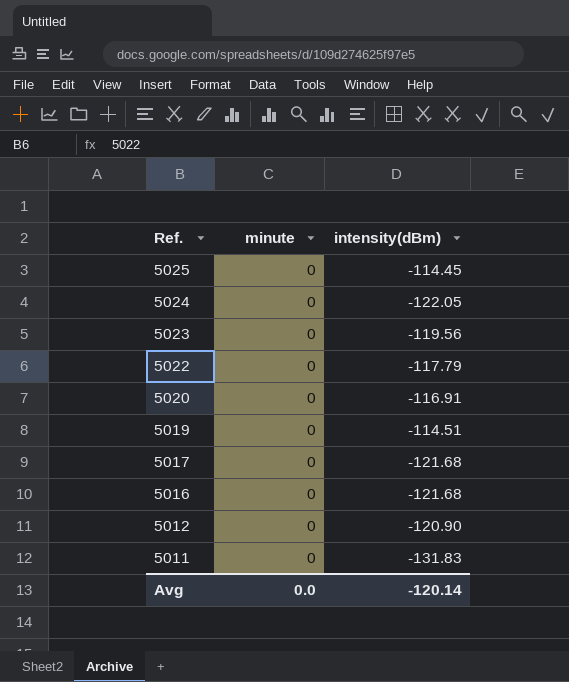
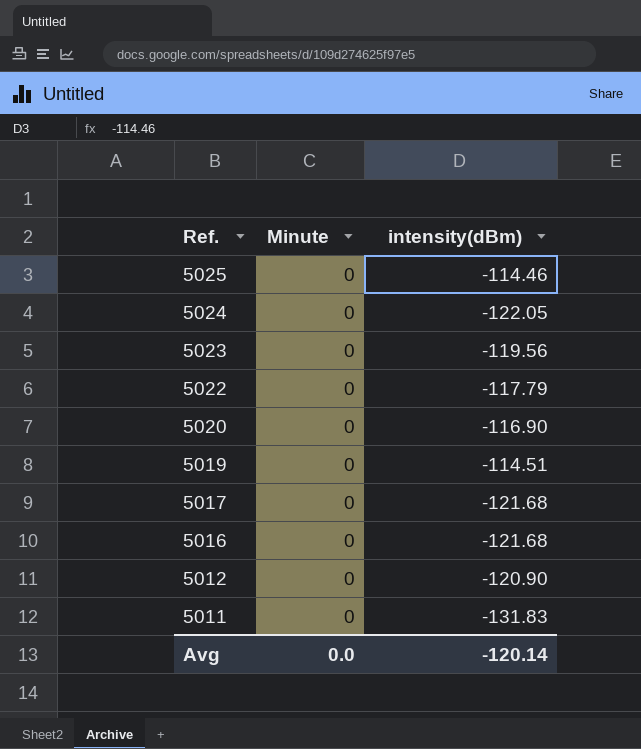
column name: minute -> Minute
5025 | intensity(dBm): -114.45 -> -114.46
5020 | intensity(dBm): -116.91 -> -116.90

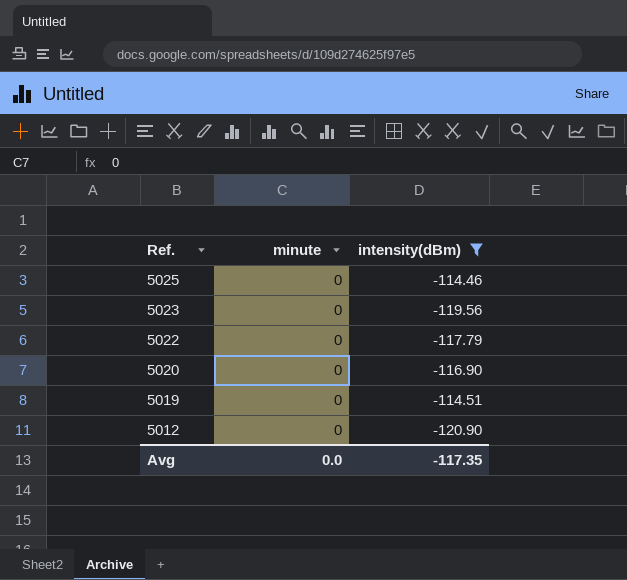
filter: none -> intensity(dBm) >= -120.90
column name: Minute -> minute
Avg | intensity(dBm): -120.14 -> -117.35

